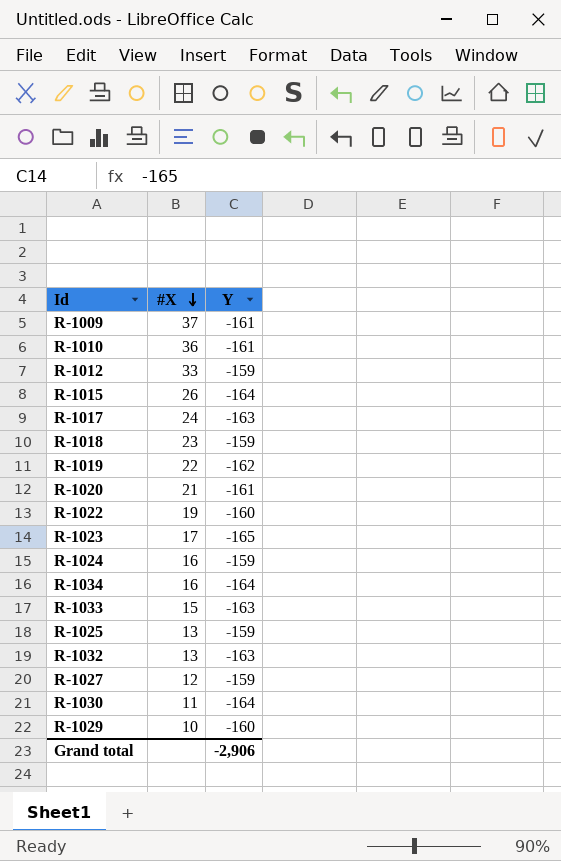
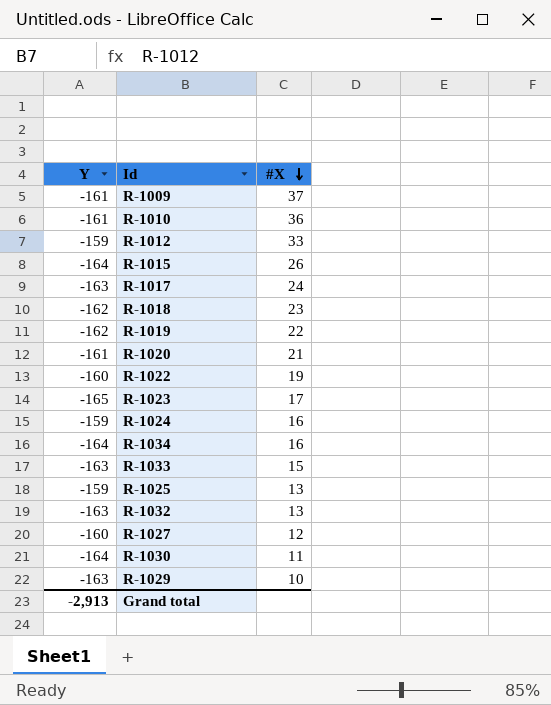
column Y | position: 3 -> 1
R-1018 | Y: -159 -> -162
R-1027 | Y: -159 -> -160
R-1029 | Y: -160 -> -163
Grand total | Y: -2,906 -> -2,913

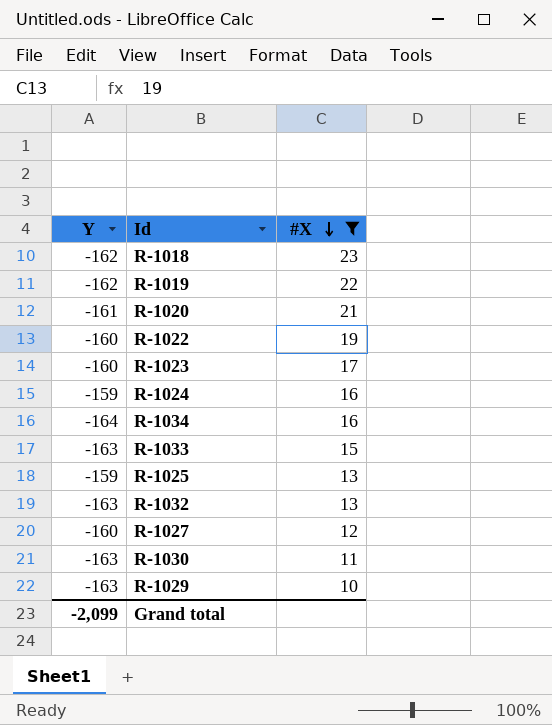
filter: none -> #X <= 23
R-1023 | Y: -165 -> -160
R-1030 | Y: -164 -> -163
Grand total | Y: -2,913 -> -2,099

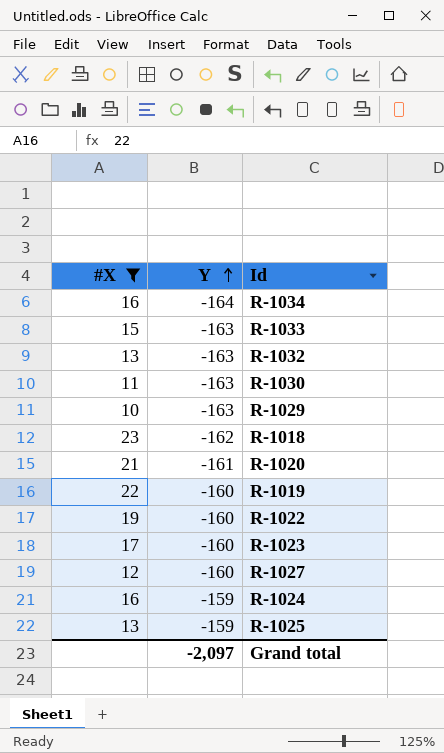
row order: #X descending -> Y ascending
column #X | position: 3 -> 1
R-1019 | Y: -162 -> -160
Grand total | Y: -2,099 -> -2,097

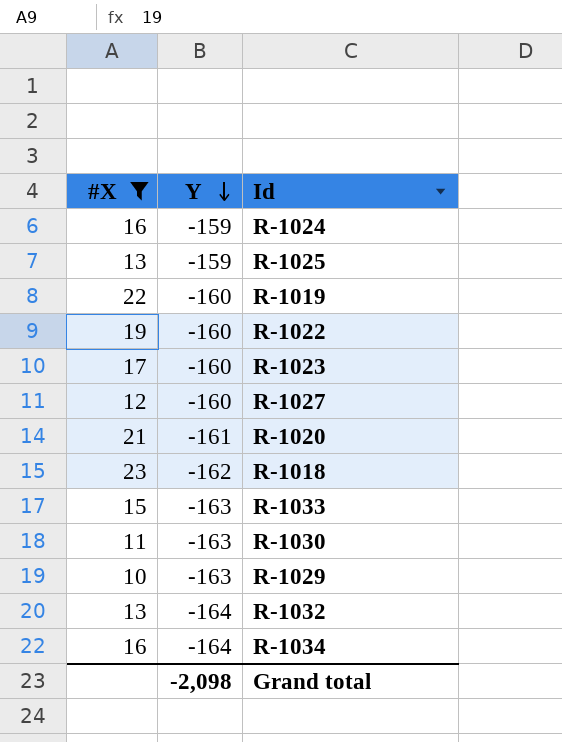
row order: Y ascending -> Y descending
R-1032 | Y: -163 -> -164
Grand total | Y: -2,097 -> -2,098

